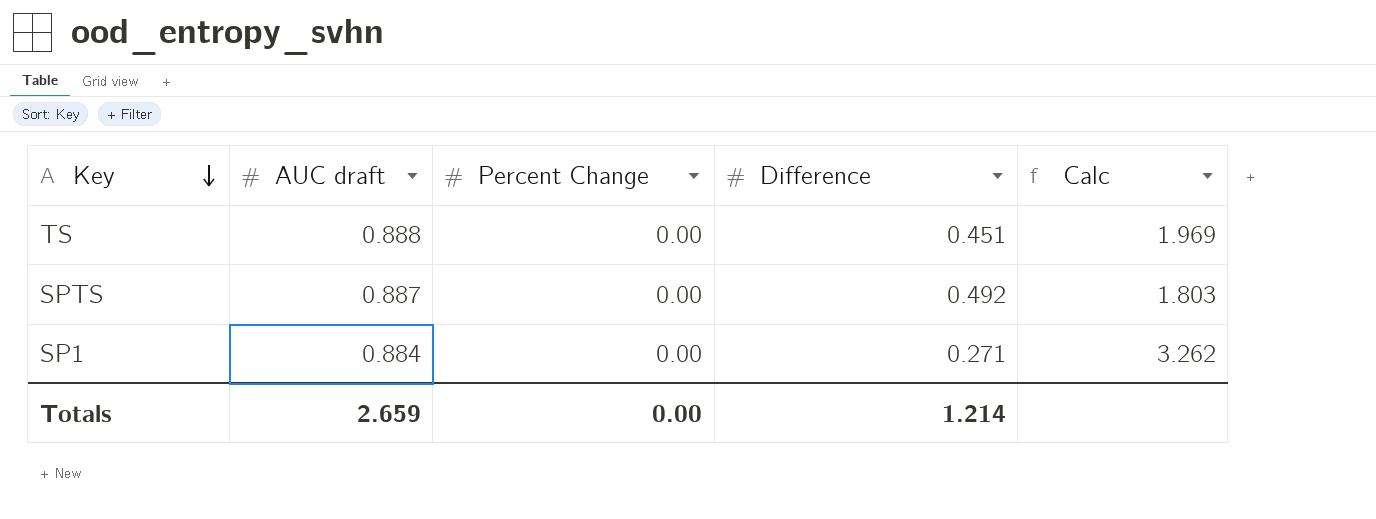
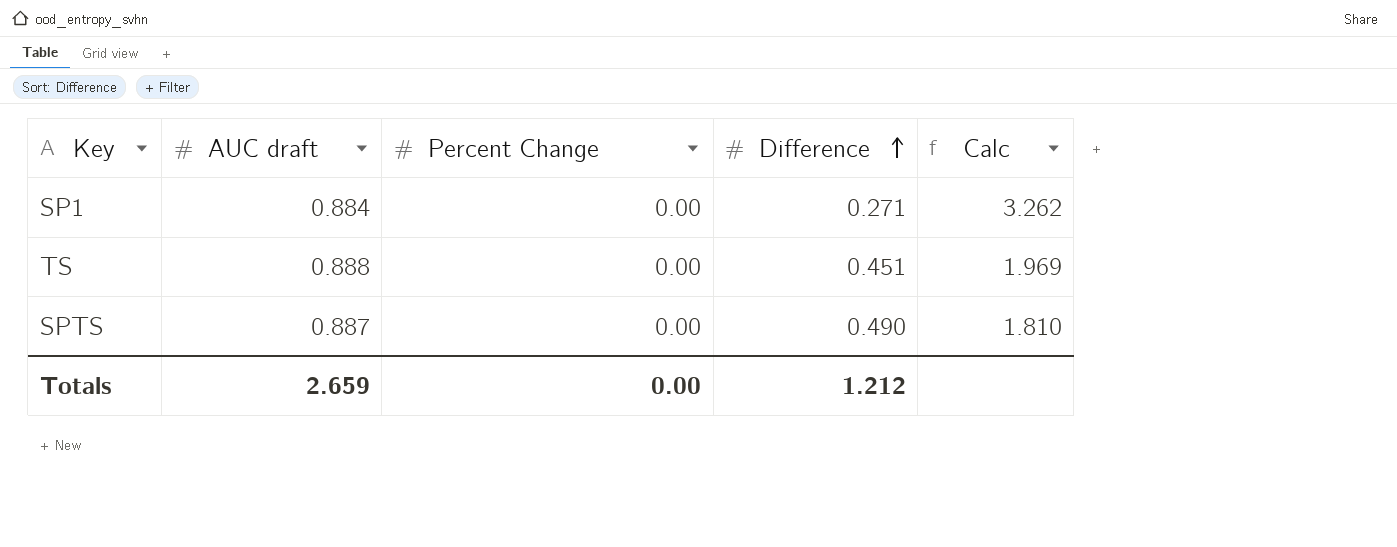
row order: Key descending -> Difference ascending
SPTS | Difference: 0.492 -> 0.490
SPTS | Calc: 1.803 -> 1.810
Totals | Difference: 1.214 -> 1.212

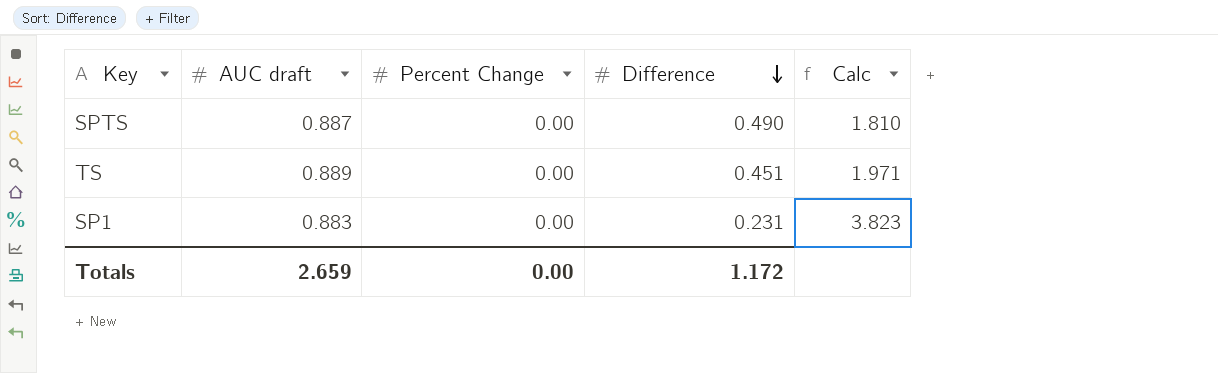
row order: Difference ascending -> Difference descending
TS | AUC draft: 0.888 -> 0.889
TS | Calc: 1.969 -> 1.971
SP1 | AUC draft: 0.884 -> 0.883
SP1 | Difference: 0.271 -> 0.231
SP1 | Calc: 3.262 -> 3.823
Totals | Difference: 1.212 -> 1.172

